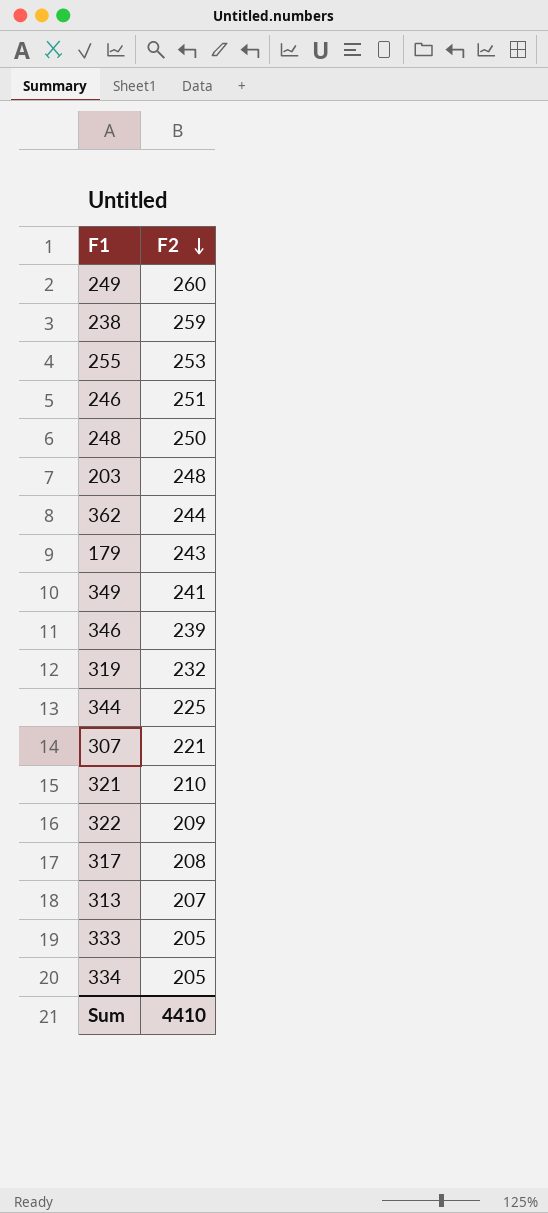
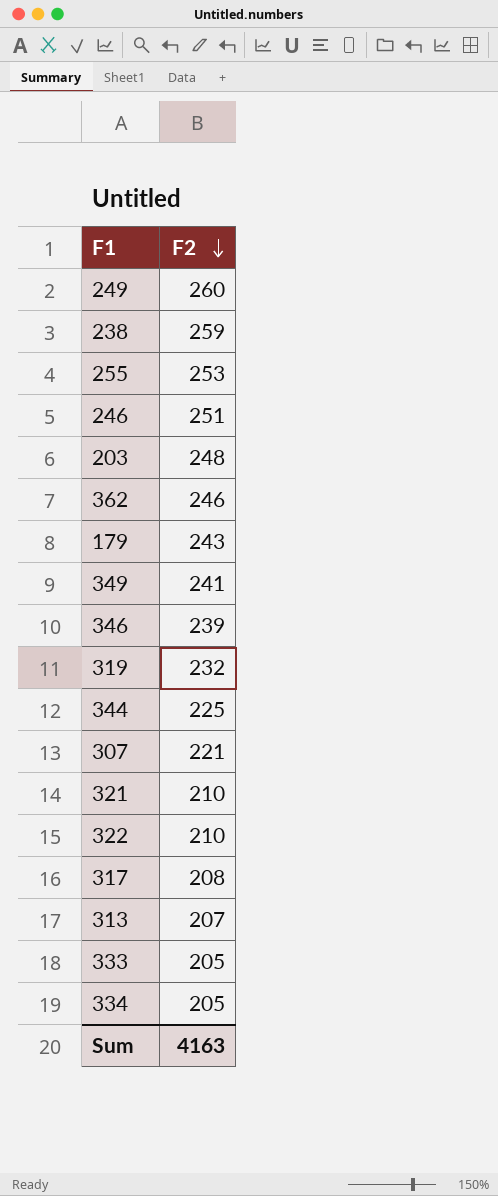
row 248: 250 -> none
362 | F2: 244 -> 246
322 | F2: 209 -> 210
Sum | F2: 4410 -> 4163

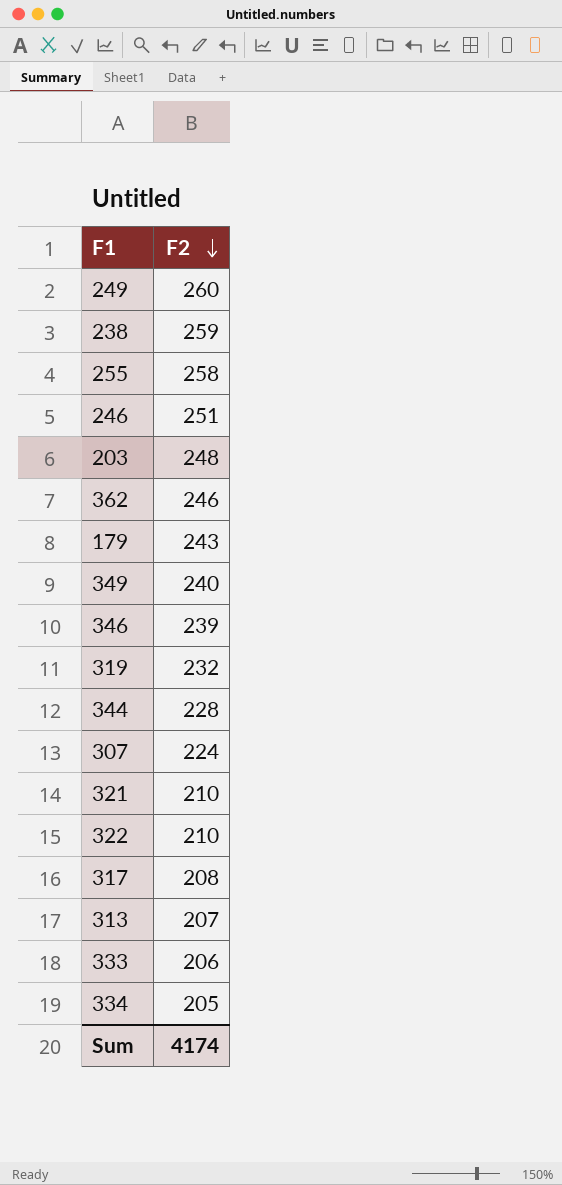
255 | F2: 253 -> 258
349 | F2: 241 -> 240
344 | F2: 225 -> 228
307 | F2: 221 -> 224
333 | F2: 205 -> 206
Sum | F2: 4163 -> 4174

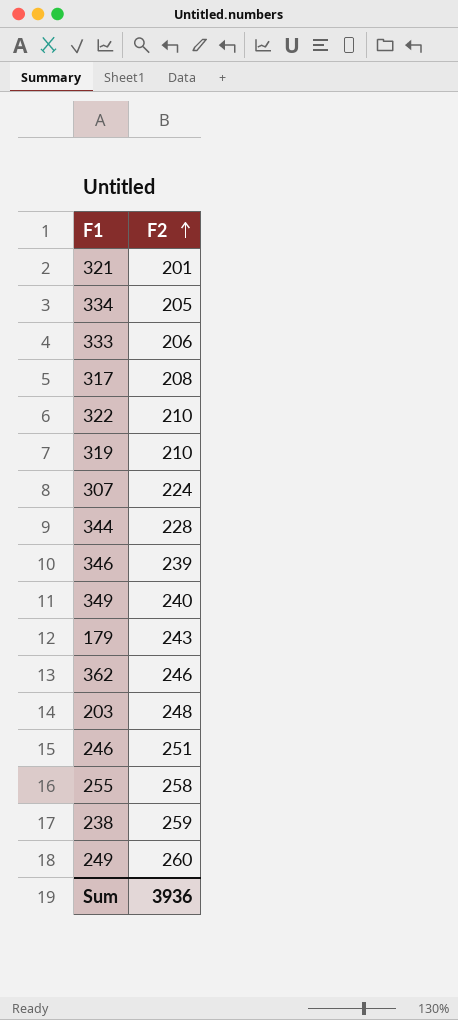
row order: F2 descending -> F2 ascending
row 313: 207 -> none
321 | F2: 210 -> 201
319 | F2: 232 -> 210
Sum | F2: 4174 -> 3936

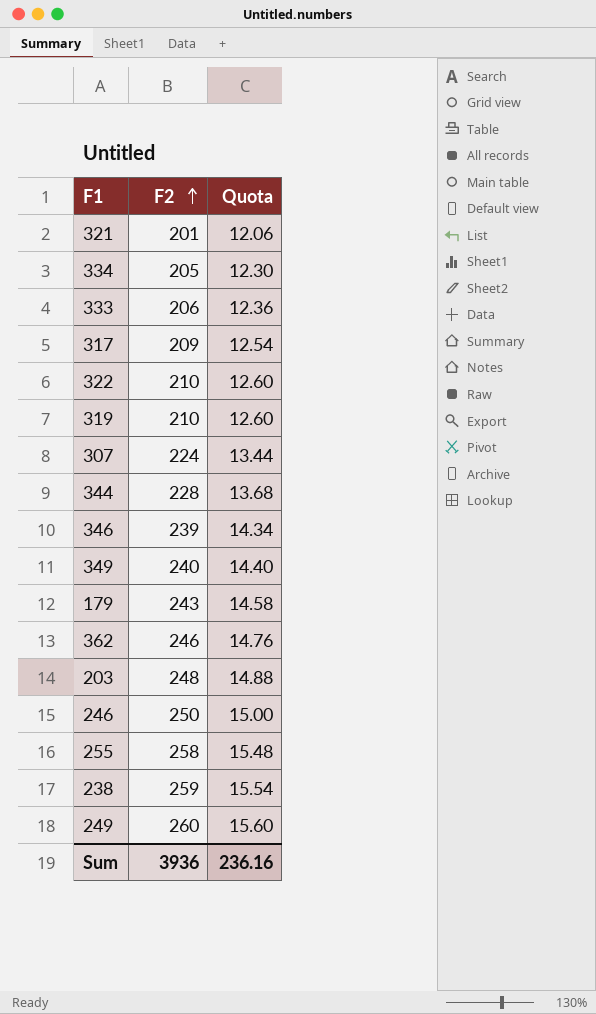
column Quota | formula: none -> [F2] * 0.06
317 | F2: 208 -> 209
246 | F2: 251 -> 250

